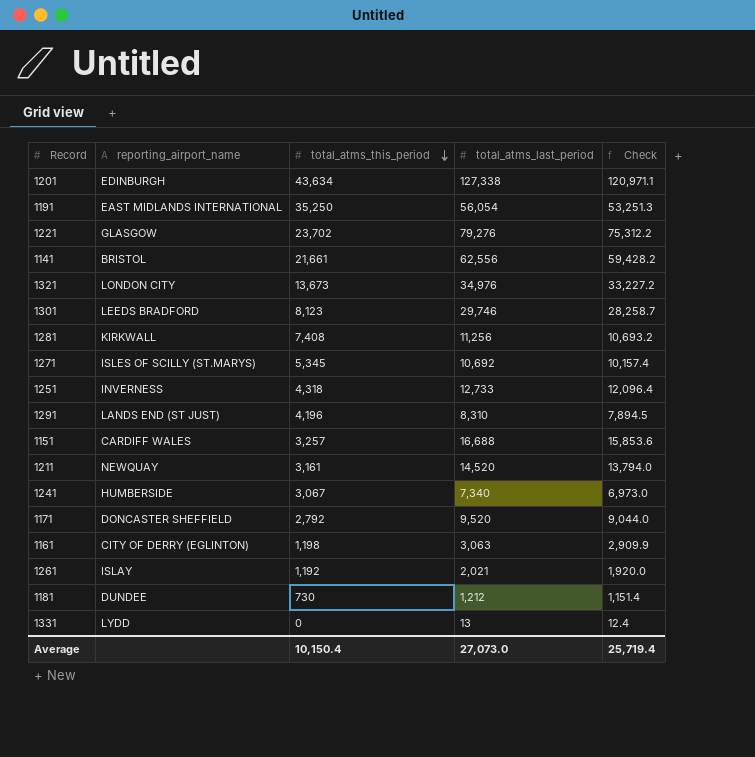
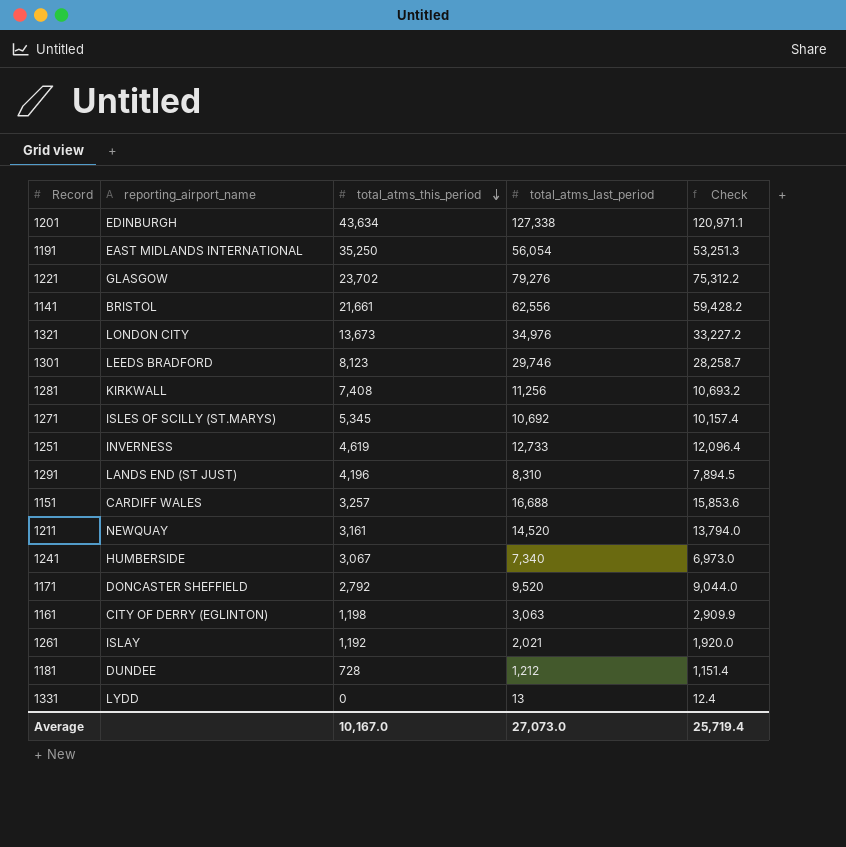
1251 | total_atms_this_period: 4,318 -> 4,619
1181 | total_atms_this_period: 730 -> 728
Average | total_atms_this_period: 10,150.4 -> 10,167.0

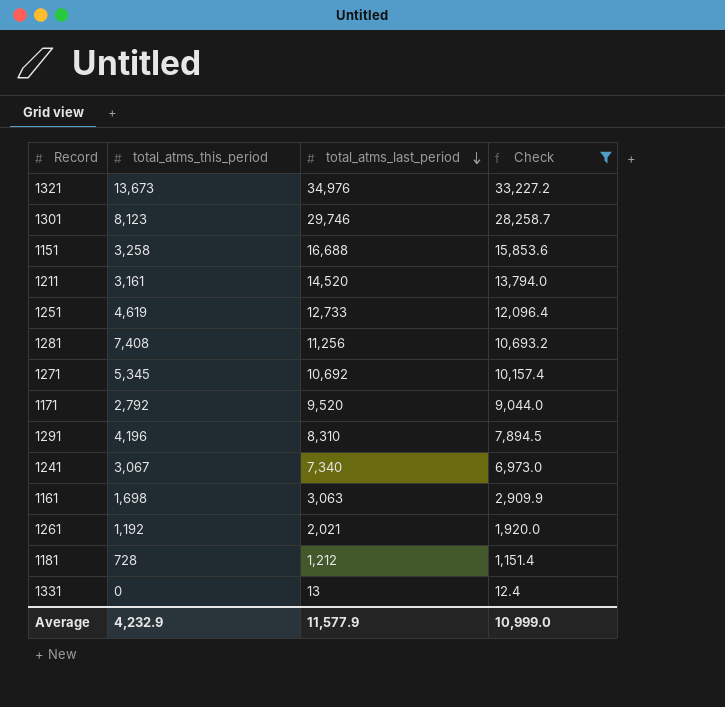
filter: none -> Check <= 33,227.2
row order: total_atms_this_period descending -> total_atms_last_period descending
column reporting_airport_name | position: 2 -> none
1151 | total_atms_this_period: 3,257 -> 3,258
1161 | total_atms_this_period: 1,198 -> 1,698
Average | total_atms_this_period: 10,167.0 -> 4,232.9
Average | total_atms_last_period: 27,073.0 -> 11,577.9
Average | Check: 25,719.4 -> 10,999.0

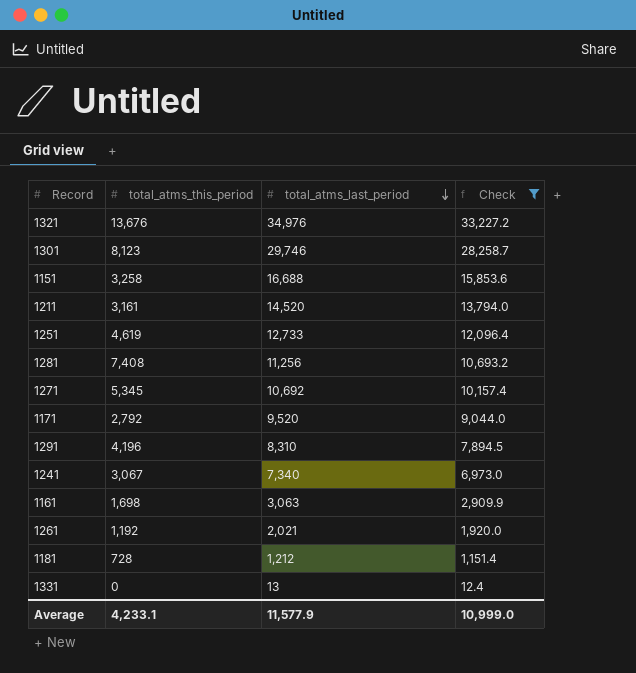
1321 | total_atms_this_period: 13,673 -> 13,676
Average | total_atms_this_period: 4,232.9 -> 4,233.1

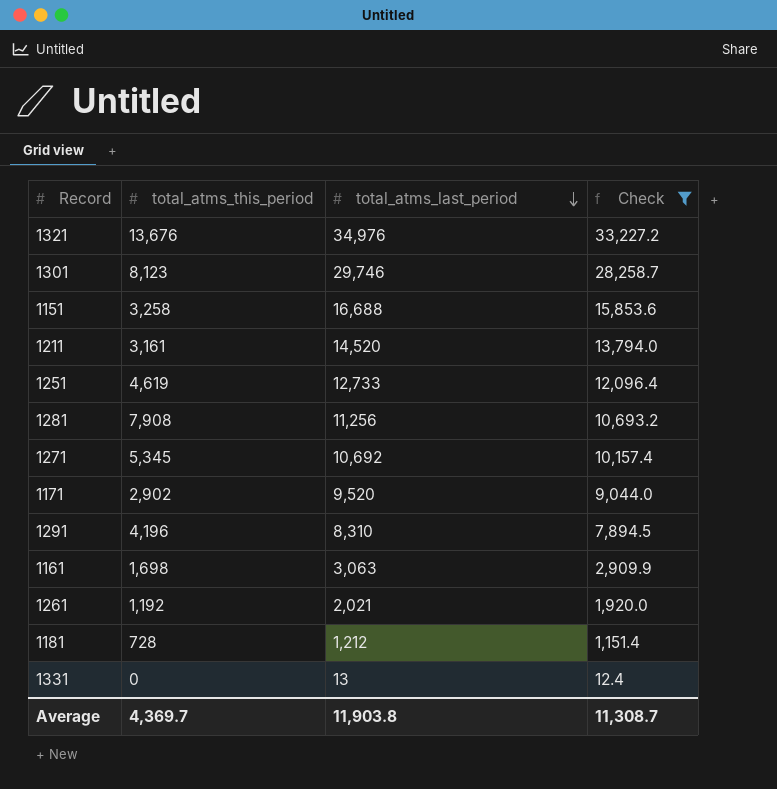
row 1241: 3,067 | 7,340 | 6,973.0 -> none
1281 | total_atms_this_period: 7,408 -> 7,908
1171 | total_atms_this_period: 2,792 -> 2,902
Average | total_atms_this_period: 4,233.1 -> 4,369.7
Average | total_atms_last_period: 11,577.9 -> 11,903.8
Average | Check: 10,999.0 -> 11,308.7

